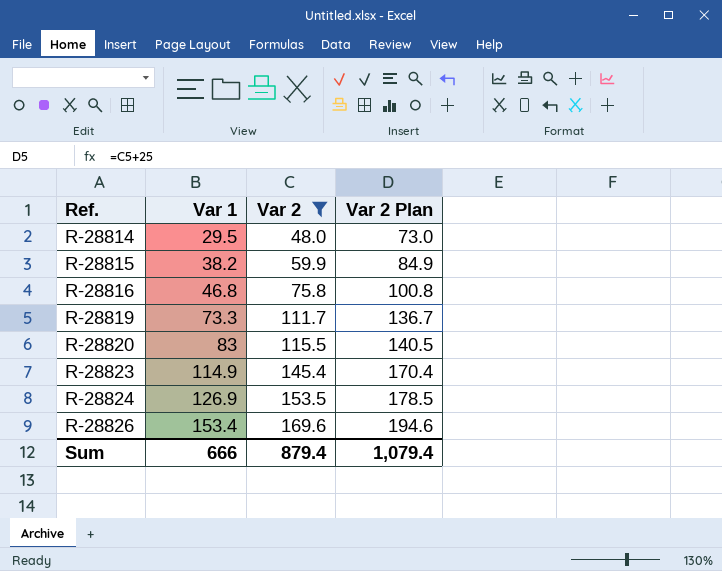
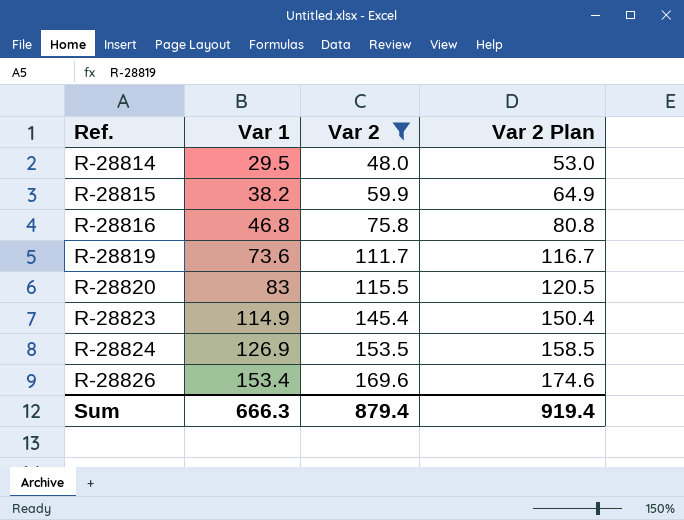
column Var 2 Plan | formula: [Var 2] + 25 -> [Var 2] + 5
R-28819 | Var 1: 73.3 -> 73.6
Sum | Var 1: 666 -> 666.3
Sum | Var 2 Plan: 1,079.4 -> 919.4

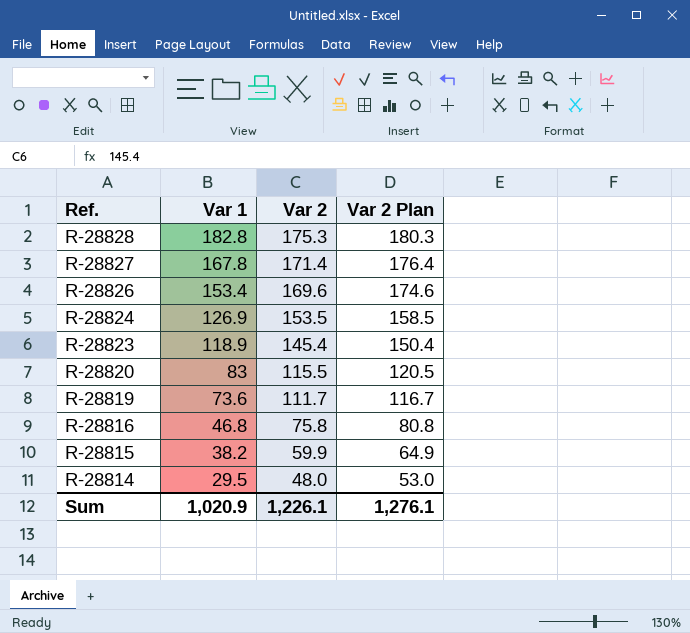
filter: Var 2 <= 169.6 -> none
row order: Ref. ascending -> Ref. descending
R-28823 | Var 1: 114.9 -> 118.9
Sum | Var 1: 666.3 -> 1,020.9
Sum | Var 2: 879.4 -> 1,226.1
Sum | Var 2 Plan: 919.4 -> 1,276.1

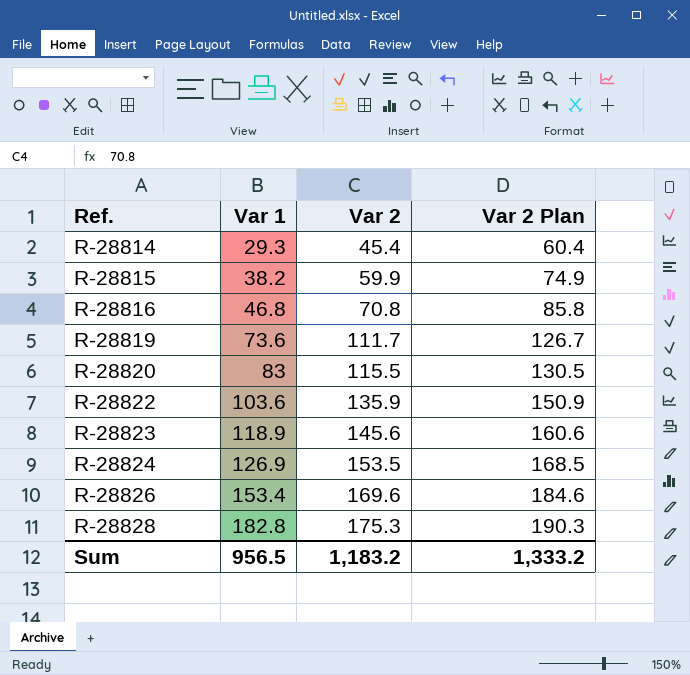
row order: Ref. descending -> Ref. ascending
column Var 2 Plan | formula: [Var 2] + 5 -> [Var 2] + 15
row R-28827: 167.8 | 171.4 | 176.4 -> none
R-28814 | Var 1: 29.5 -> 29.3
R-28814 | Var 2: 48.0 -> 45.4
R-28816 | Var 2: 75.8 -> 70.8
row R-28822: none -> 103.6 | 135.9 | 150.9
R-28823 | Var 2: 145.4 -> 145.6
Sum | Var 1: 1,020.9 -> 956.5
Sum | Var 2: 1,226.1 -> 1,183.2
Sum | Var 2 Plan: 1,276.1 -> 1,333.2

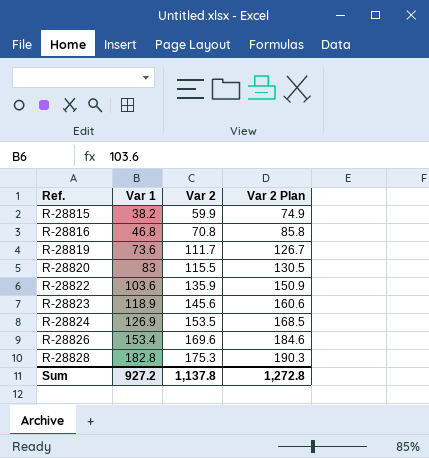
row R-28814: 29.3 | 45.4 | 60.4 -> none
Sum | Var 1: 956.5 -> 927.2
Sum | Var 2: 1,183.2 -> 1,137.8
Sum | Var 2 Plan: 1,333.2 -> 1,272.8

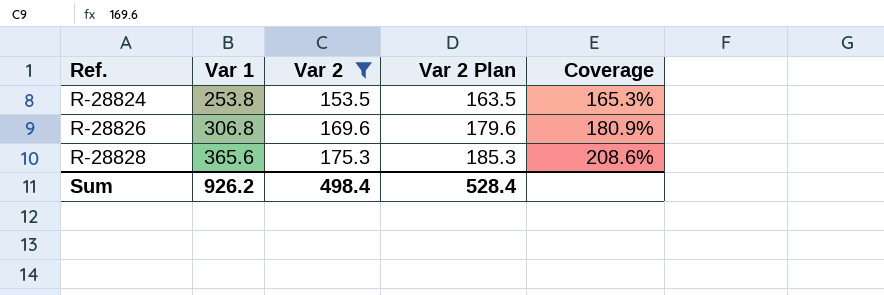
filter: none -> Var 2 >= 153.5
column Var 2 Plan | formula: [Var 2] + 15 -> [Var 2] + 10
column Coverage | formula: none -> [Var 1] / [Var 2]
R-28824 | Var 1: 126.9 -> 253.8
R-28826 | Var 1: 153.4 -> 306.8
R-28828 | Var 1: 182.8 -> 365.6
Sum | Var 1: 927.2 -> 926.2
Sum | Var 2: 1,137.8 -> 498.4
Sum | Var 2 Plan: 1,272.8 -> 528.4

